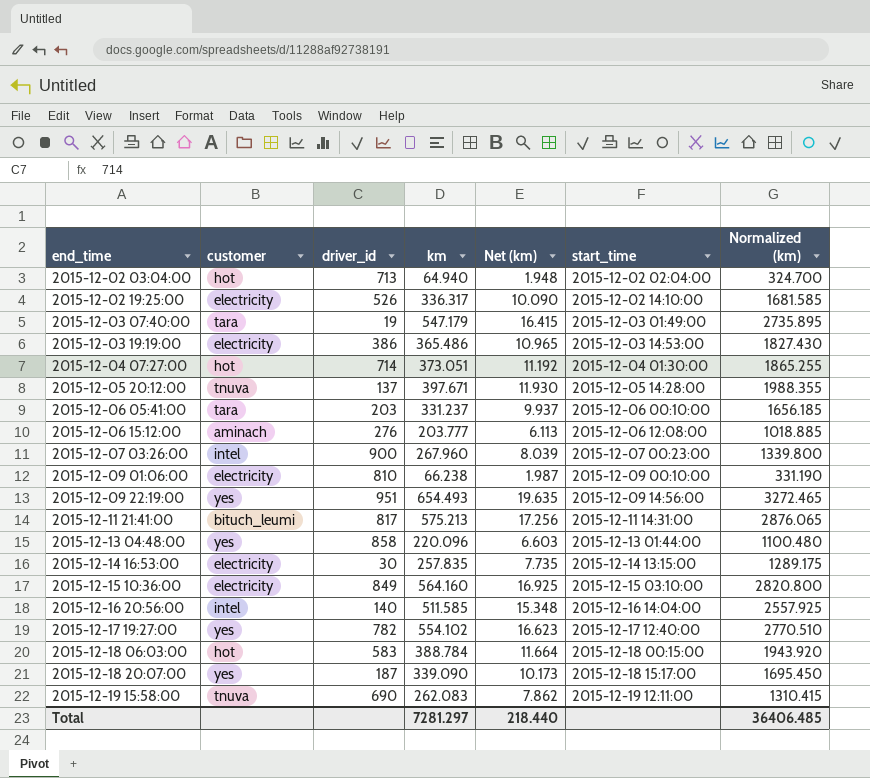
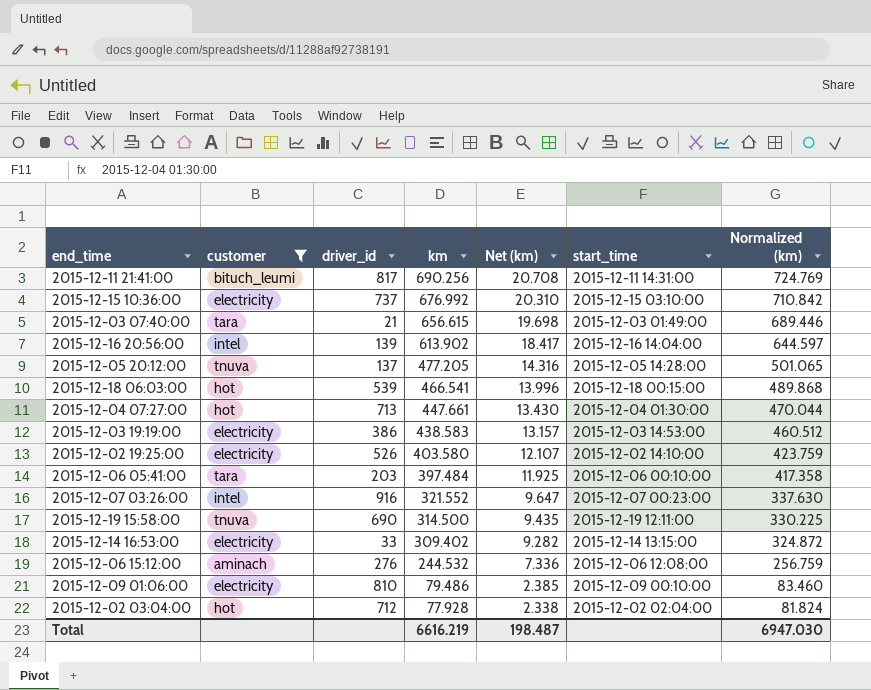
filter: none -> customer != yes
row order: end_time ascending -> km descending
column Normalized (km) | formula: [km] * 5 -> [km] * 1.05
2015-12-11 21:41:00 | km: 575.213 -> 690.256
2015-12-11 21:41:00 | Net (km): 17.256 -> 20.708
2015-12-15 10:36:00 | driver_id: 849 -> 737
2015-12-15 10:36:00 | km: 564.160 -> 676.992
2015-12-15 10:36:00 | Net (km): 16.925 -> 20.310
2015-12-03 07:40:00 | driver_id: 19 -> 21
2015-12-03 07:40:00 | km: 547.179 -> 656.615
2015-12-03 07:40:00 | Net (km): 16.415 -> 19.698
2015-12-16 20:56:00 | driver_id: 140 -> 139
2015-12-16 20:56:00 | km: 511.585 -> 613.902
2015-12-16 20:56:00 | Net (km): 15.348 -> 18.417
2015-12-05 20:12:00 | km: 397.671 -> 477.205
2015-12-05 20:12:00 | Net (km): 11.930 -> 14.316
2015-12-18 06:03:00 | driver_id: 583 -> 539
2015-12-18 06:03:00 | km: 388.784 -> 466.541
2015-12-18 06:03:00 | Net (km): 11.664 -> 13.996
2015-12-04 07:27:00 | driver_id: 714 -> 713
2015-12-04 07:27:00 | km: 373.051 -> 447.661
2015-12-04 07:27:00 | Net (km): 11.192 -> 13.430
2015-12-03 19:19:00 | km: 365.486 -> 438.583
2015-12-03 19:19:00 | Net (km): 10.965 -> 13.157
2015-12-02 19:25:00 | km: 336.317 -> 403.580
2015-12-02 19:25:00 | Net (km): 10.090 -> 12.107
2015-12-06 05:41:00 | km: 331.237 -> 397.484
2015-12-06 05:41:00 | Net (km): 9.937 -> 11.925
2015-12-07 03:26:00 | driver_id: 900 -> 916
2015-12-07 03:26:00 | km: 267.960 -> 321.552
2015-12-07 03:26:00 | Net (km): 8.039 -> 9.647
2015-12-19 15:58:00 | km: 262.083 -> 314.500
2015-12-19 15:58:00 | Net (km): 7.862 -> 9.435
2015-12-14 16:53:00 | driver_id: 30 -> 33
2015-12-14 16:53:00 | km: 257.835 -> 309.402
2015-12-14 16:53:00 | Net (km): 7.735 -> 9.282
2015-12-06 15:12:00 | km: 203.777 -> 244.532
2015-12-06 15:12:00 | Net (km): 6.113 -> 7.336
2015-12-09 01:06:00 | km: 66.238 -> 79.486
2015-12-09 01:06:00 | Net (km): 1.987 -> 2.385
2015-12-02 03:04:00 | driver_id: 713 -> 712
2015-12-02 03:04:00 | km: 64.940 -> 77.928
2015-12-02 03:04:00 | Net (km): 1.948 -> 2.338
Total | km: 7281.297 -> 6616.219
Total | Net (km): 218.440 -> 198.487
Total | Normalized (km): 36406.485 -> 6947.030

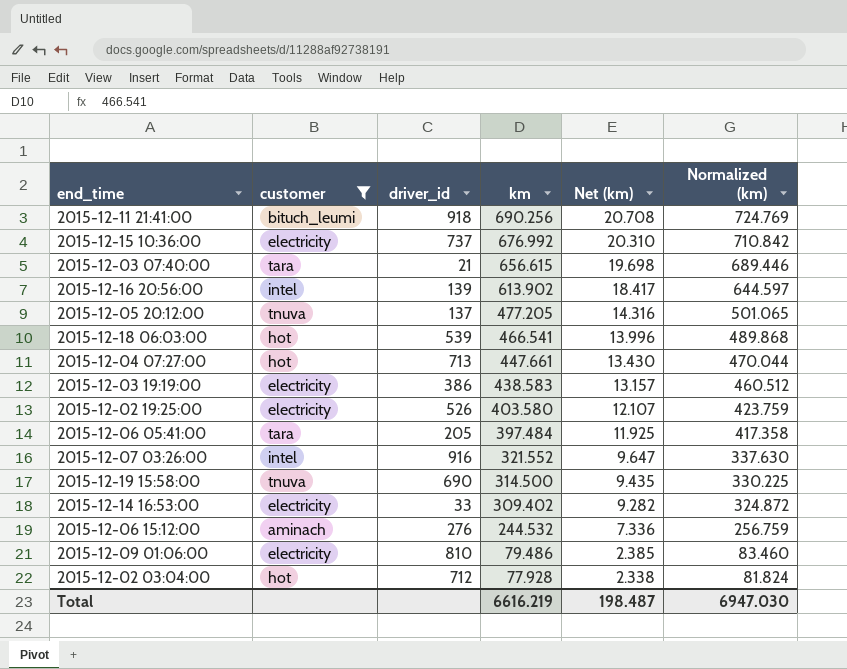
column start_time | position: 6 -> none
2015-12-11 21:41:00 | driver_id: 817 -> 918
2015-12-06 05:41:00 | driver_id: 203 -> 205

